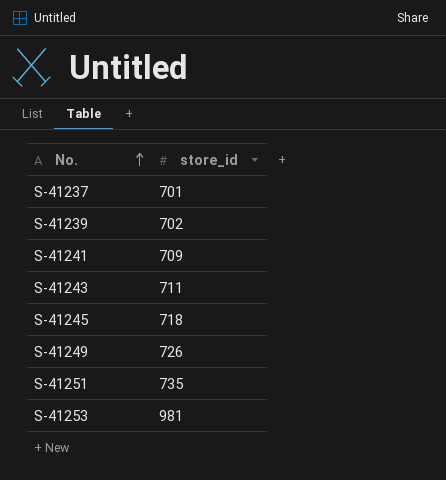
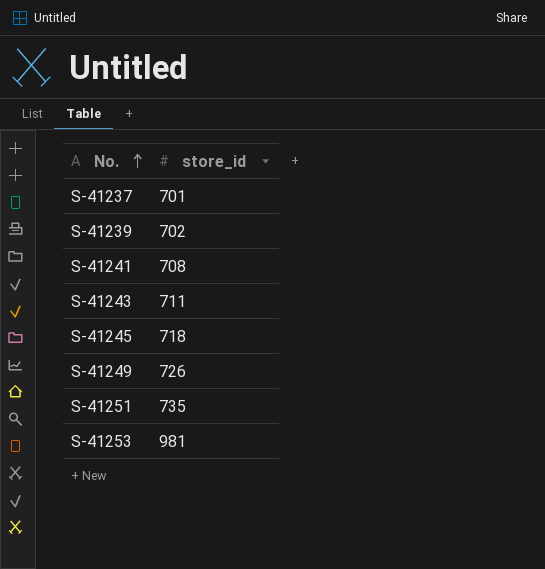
S-41241 | store_id: 709 -> 708

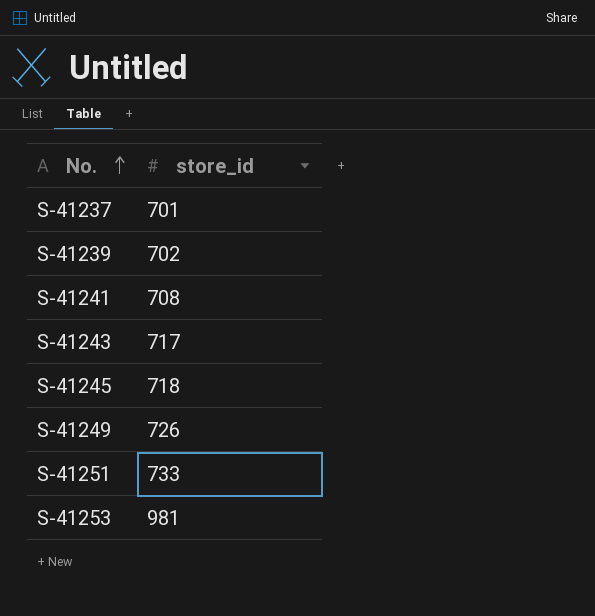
S-41243 | store_id: 711 -> 717
S-41251 | store_id: 735 -> 733

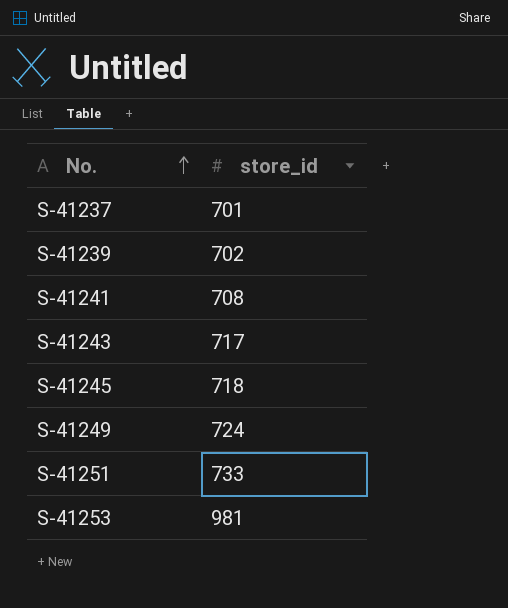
S-41249 | store_id: 726 -> 724

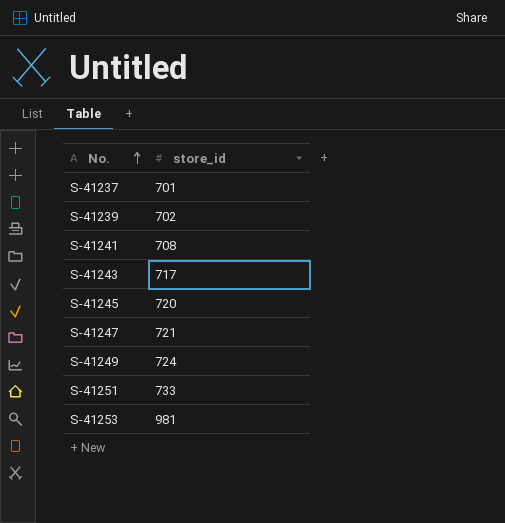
S-41245 | store_id: 718 -> 720
row S-41247: none -> 721

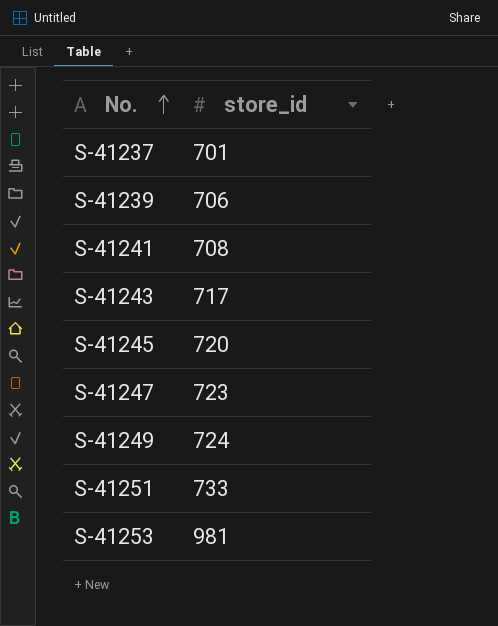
S-41239 | store_id: 702 -> 706
S-41247 | store_id: 721 -> 723

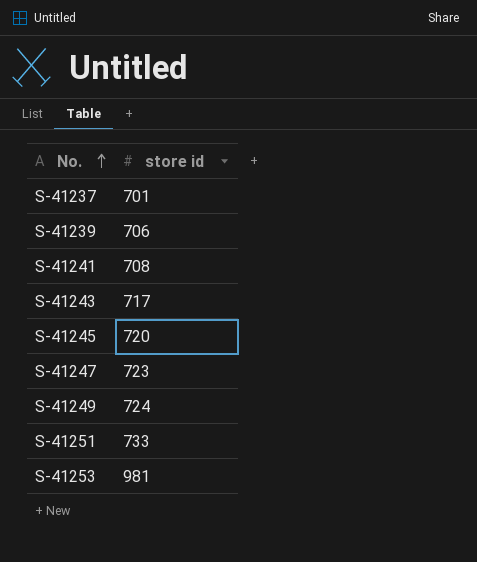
column name: store_id -> store id

